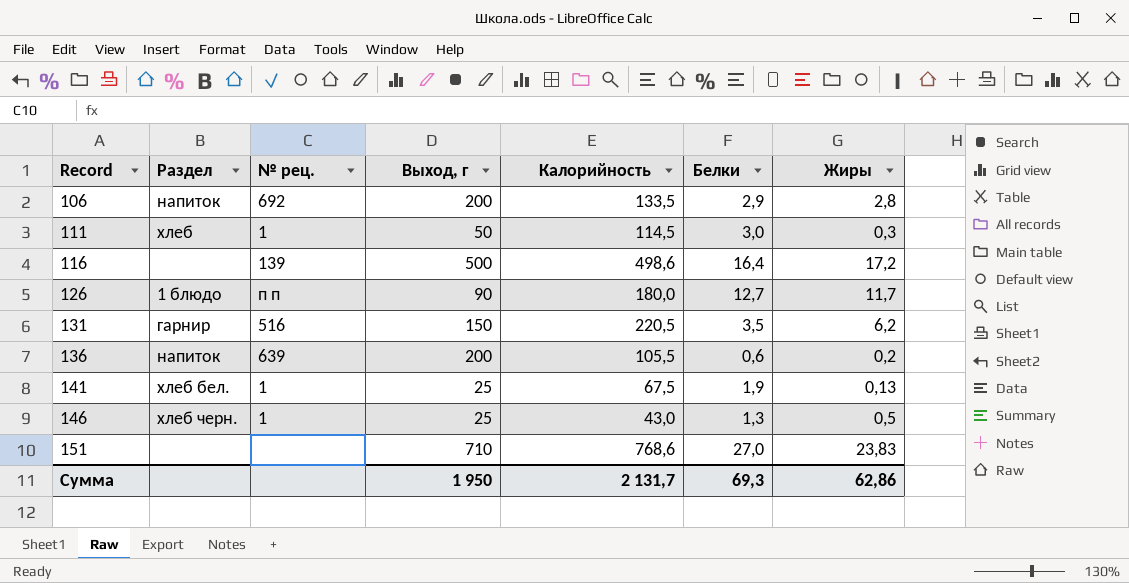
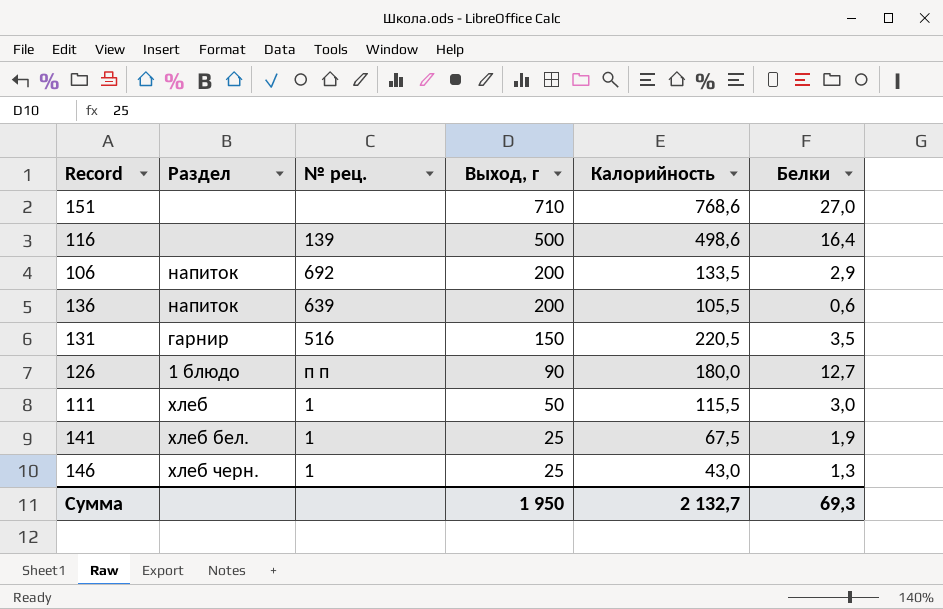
row order: Record ascending -> Выход, г descending
column Жиры | position: 7 -> none
111 | Калорийность: 114,5 -> 115,5
Сумма | Калорийность: 2 131,7 -> 2 132,7

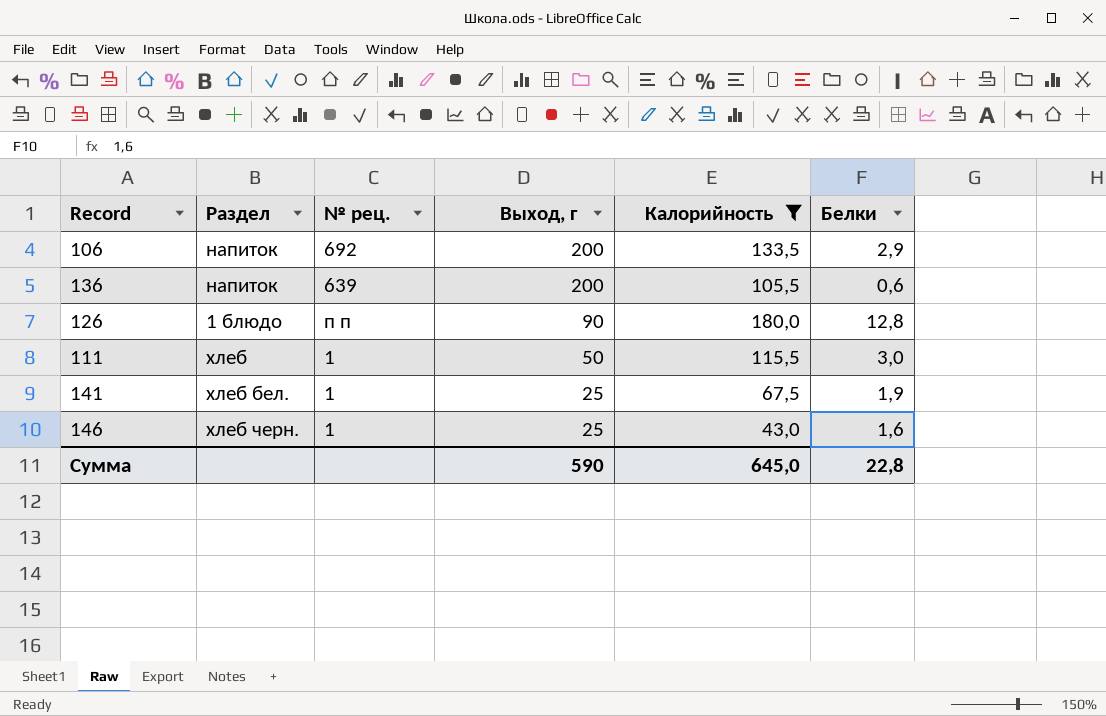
filter: none -> Калорийность <= 180,0
126 | Белки: 12,7 -> 12,8
146 | Белки: 1,3 -> 1,6
Сумма | Выход, г: 1 950 -> 590
Сумма | Калорийность: 2 132,7 -> 645,0
Сумма | Белки: 69,3 -> 22,8

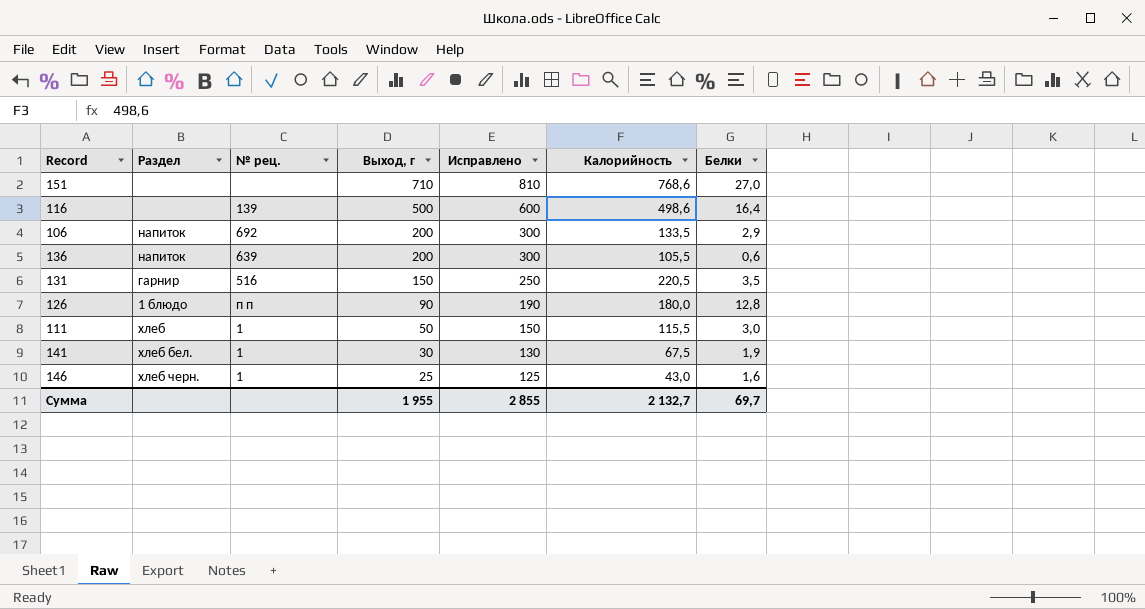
filter: Калорийность <= 180,0 -> none
column Исправлено | formula: none -> [Выход, г] + 100
141 | Выход, г: 25 -> 30
Сумма | Выход, г: 590 -> 1 955
Сумма | Калорийность: 645,0 -> 2 132,7
Сумма | Белки: 22,8 -> 69,7

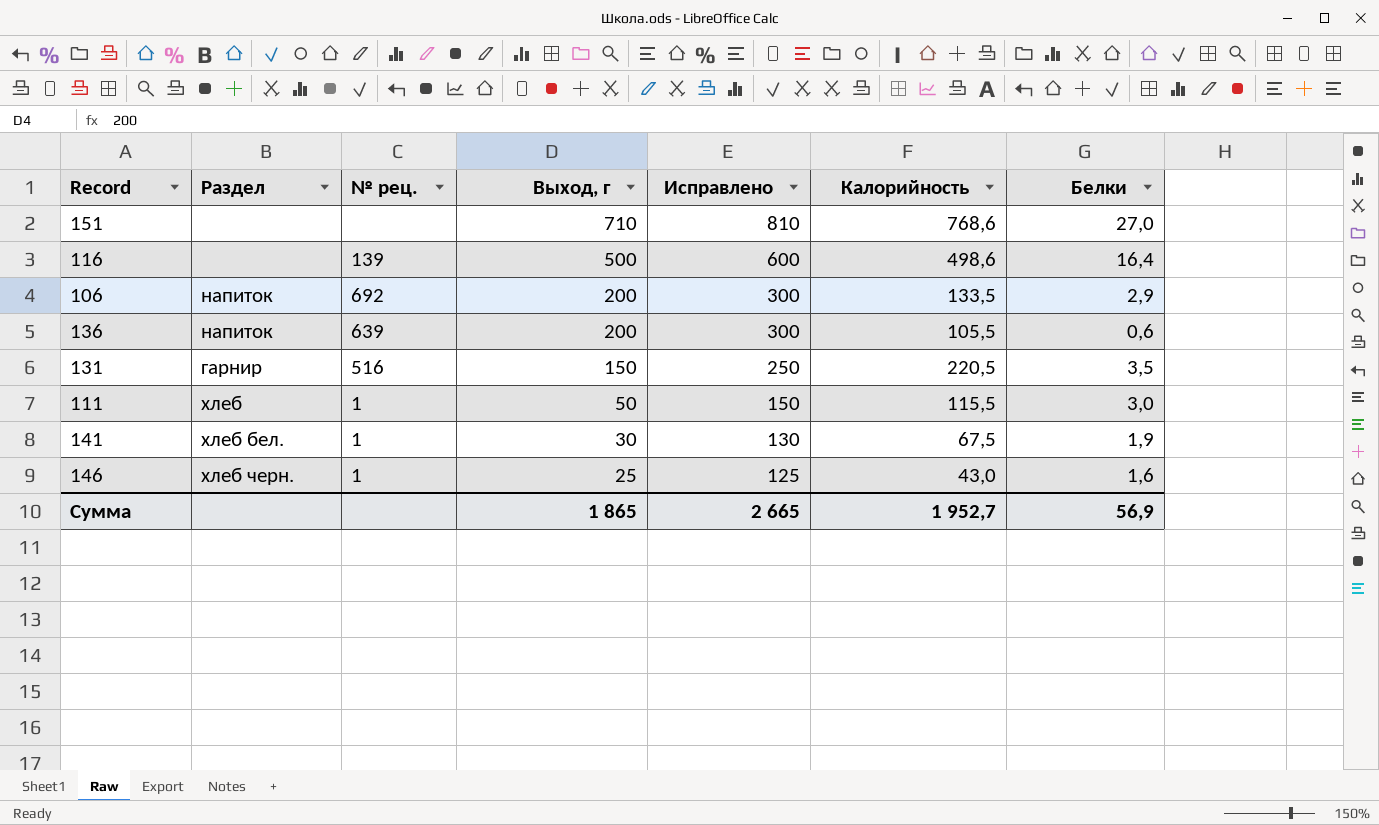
row 126: 1 блюдо | п п | 90 | 190 | 180,0 | 12,8 -> none
Сумма | Выход, г: 1 955 -> 1 865
Сумма | Исправлено: 2 855 -> 2 665
Сумма | Калорийность: 2 132,7 -> 1 952,7
Сумма | Белки: 69,7 -> 56,9

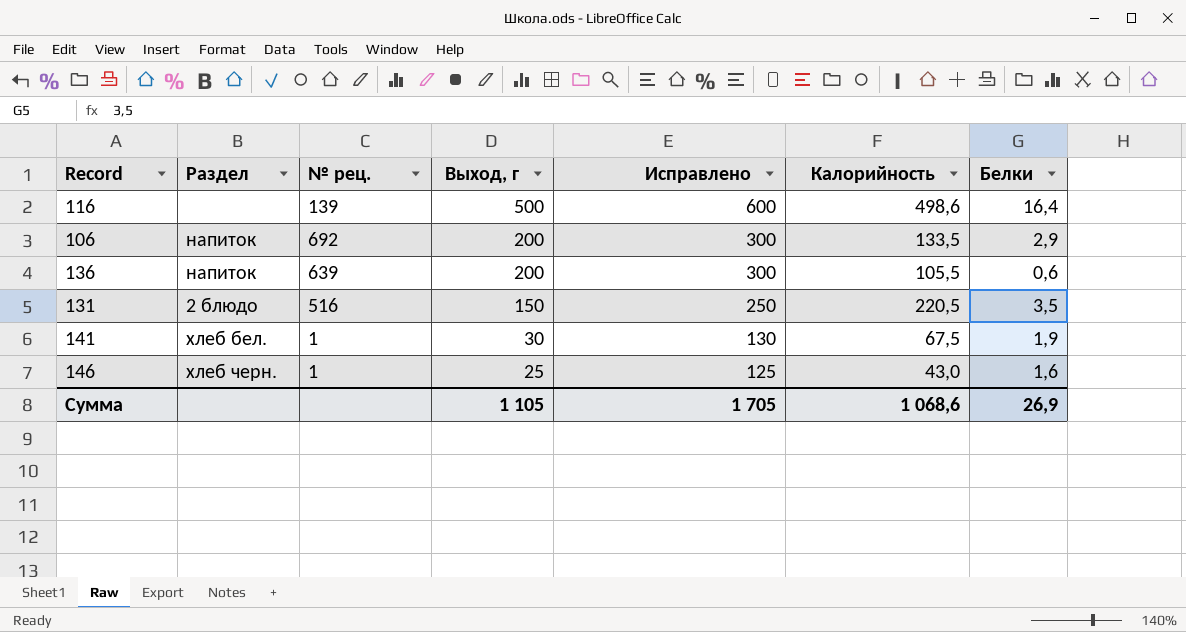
row 151: none | none | 710 | 810 | 768,6 | 27,0 -> none
row 111: хлеб | 1 | 50 | 150 | 115,5 | 3,0 -> none
131 | Раздел: гарнир -> 2 блюдо
Сумма | Выход, г: 1 865 -> 1 105
Сумма | Исправлено: 2 665 -> 1 705
Сумма | Калорийность: 1 952,7 -> 1 068,6
Сумма | Белки: 56,9 -> 26,9

